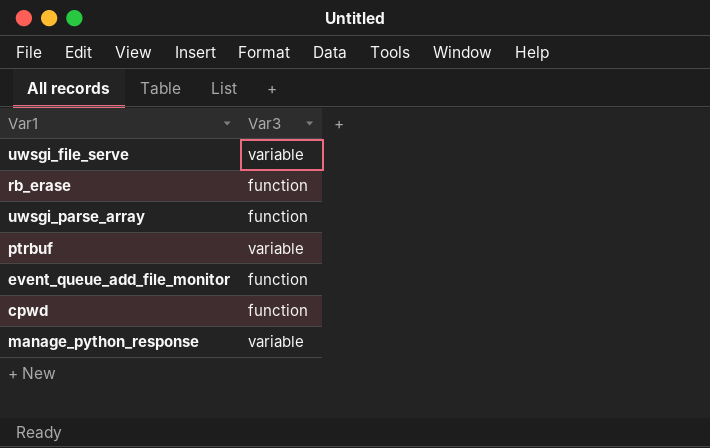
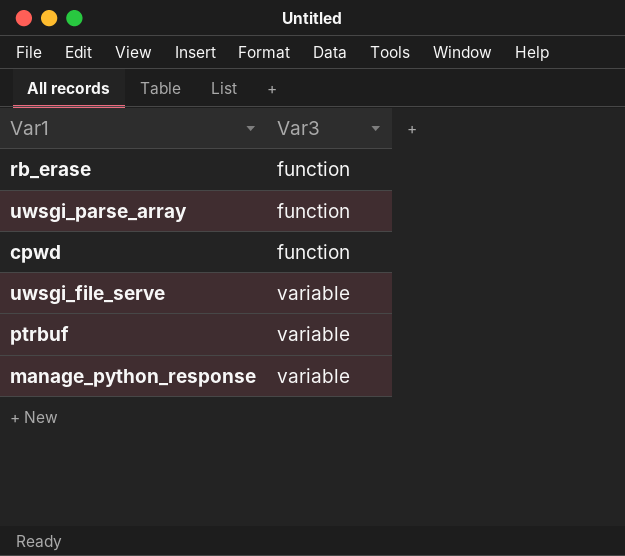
row order: none -> Var3 ascending
row event_queue_add_file_monitor: function -> none

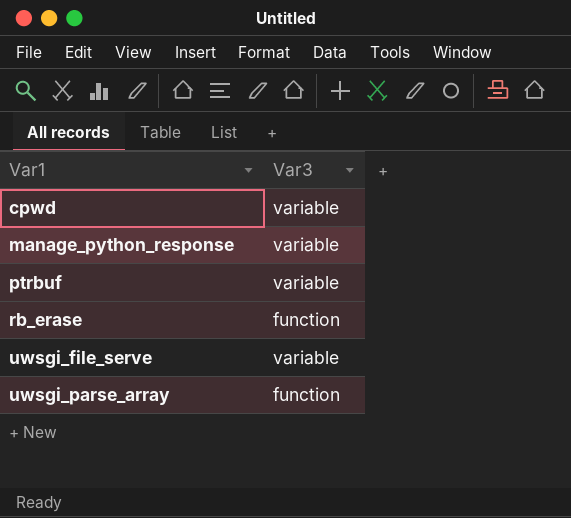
row order: Var3 ascending -> Var1 ascending
cpwd | Var3: function -> variable

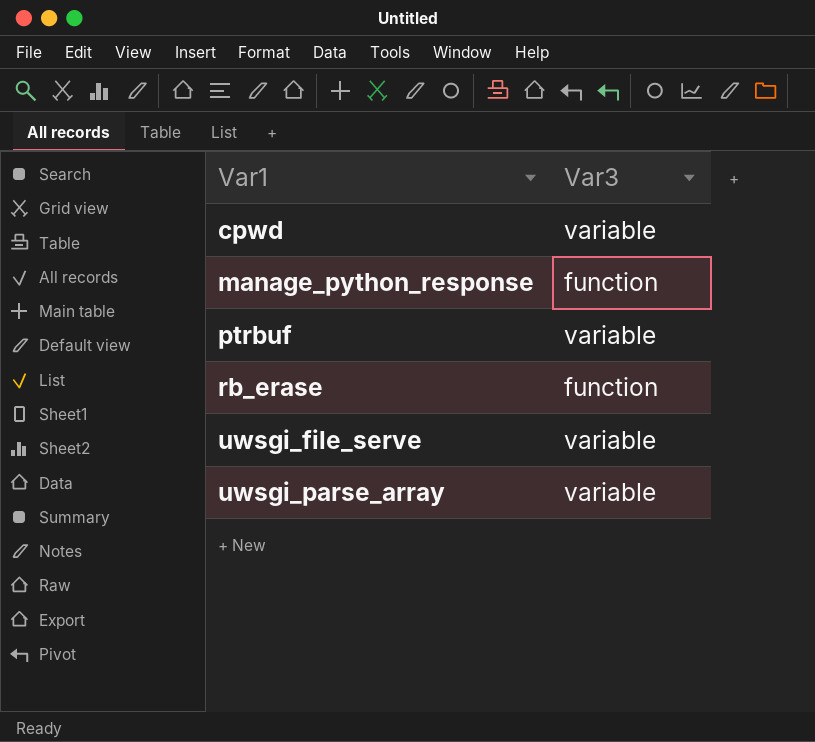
manage_python_response | Var3: variable -> function
uwsgi_parse_array | Var3: function -> variable

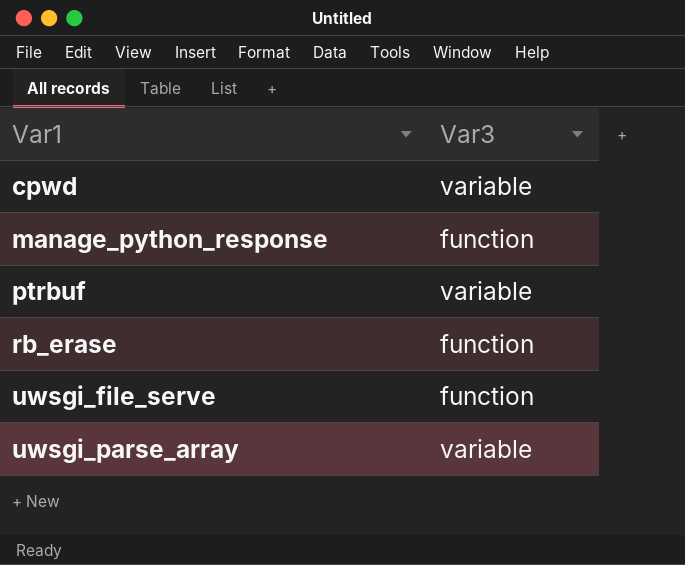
uwsgi_file_serve | Var3: variable -> function

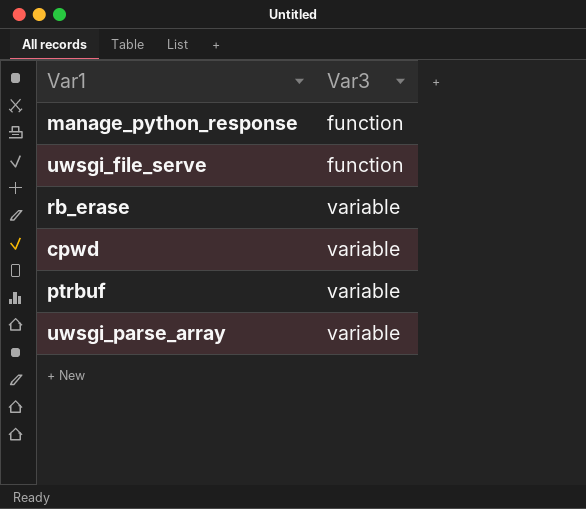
row order: Var1 ascending -> Var3 ascending
rb_erase | Var3: function -> variable

